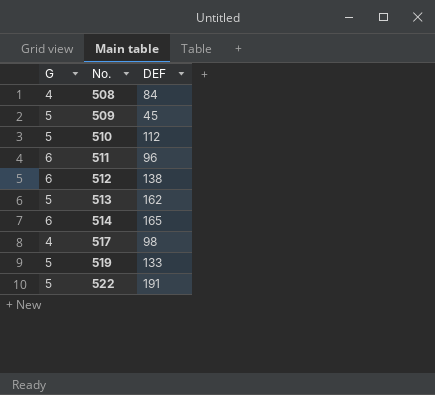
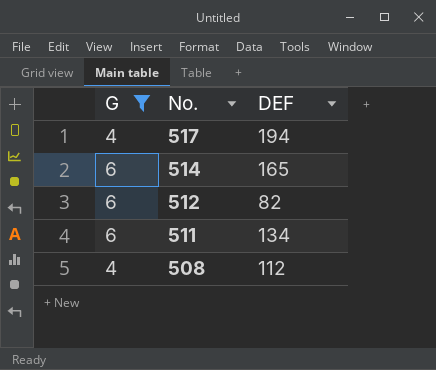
filter: none -> G != 5
row order: No. ascending -> No. descending
517 | DEF: 98 -> 194
512 | DEF: 138 -> 82
511 | DEF: 96 -> 134
508 | DEF: 84 -> 112

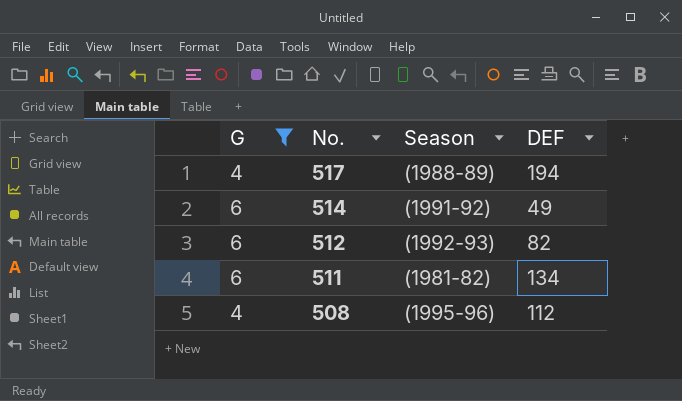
column Season | position: none -> 3
514 | DEF: 165 -> 49

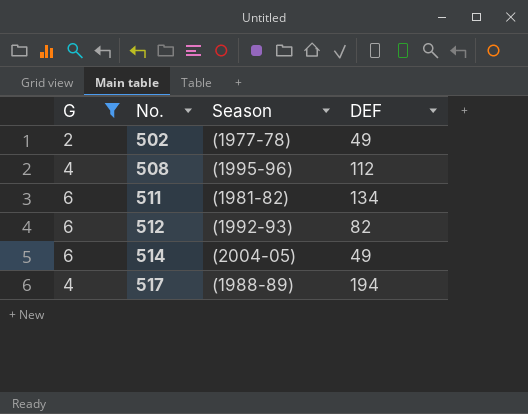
row order: No. descending -> No. ascending
row 502: none -> 2 | (1977-78) | 49
514 | Season: (1991-92) -> (2004-05)

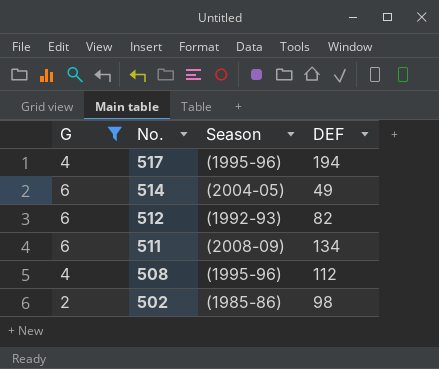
row order: No. ascending -> No. descending
517 | Season: (1988-89) -> (1995-96)
511 | Season: (1981-82) -> (2008-09)
502 | Season: (1977-78) -> (1985-86)
502 | DEF: 49 -> 98

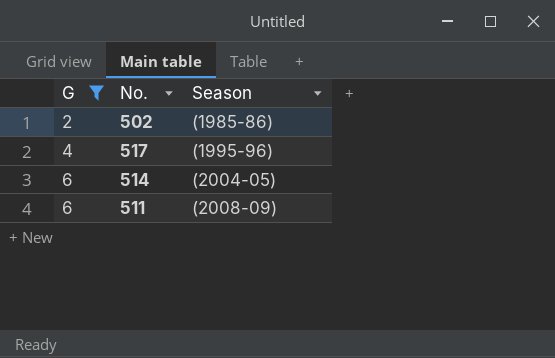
row order: No. descending -> G ascending
column DEF | position: 4 -> none
row 512: 6 | (1992-93) | 82 -> none
row 508: 4 | (1995-96) | 112 -> none

